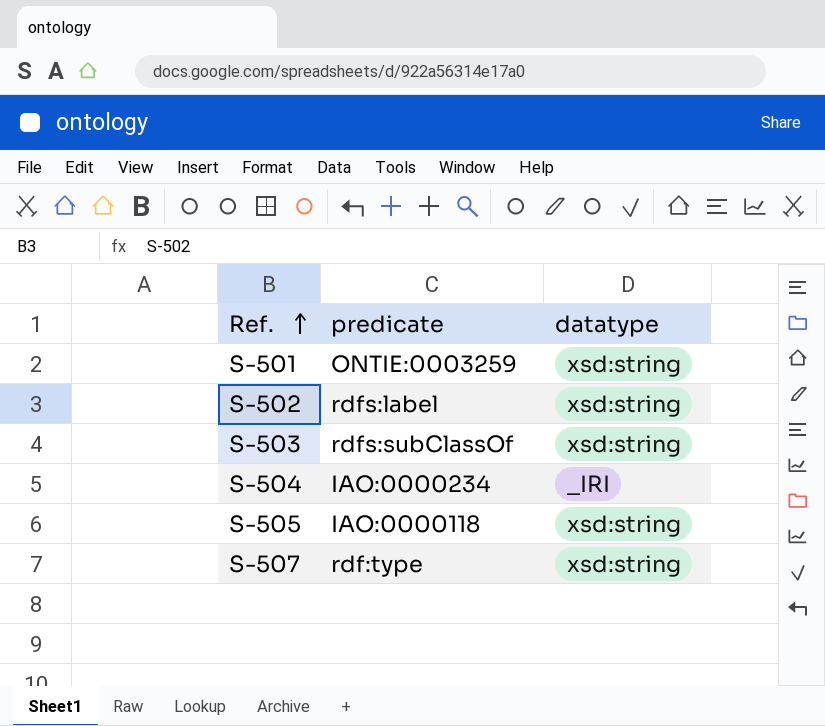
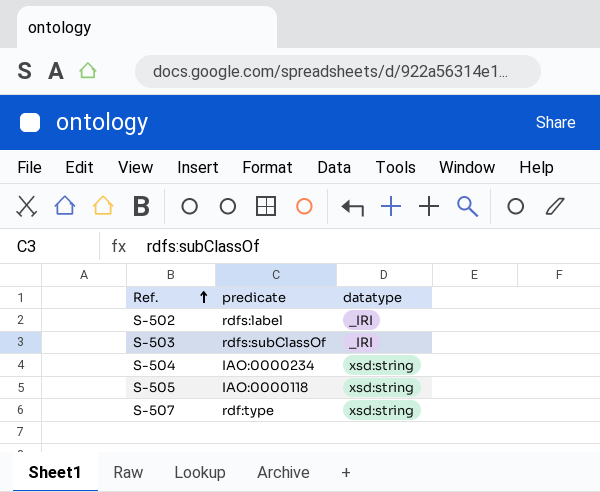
row S-501: ONTIE:0003259 | xsd:string -> none
S-502 | datatype: xsd:string -> _IRI
S-503 | datatype: xsd:string -> _IRI
S-504 | datatype: _IRI -> xsd:string

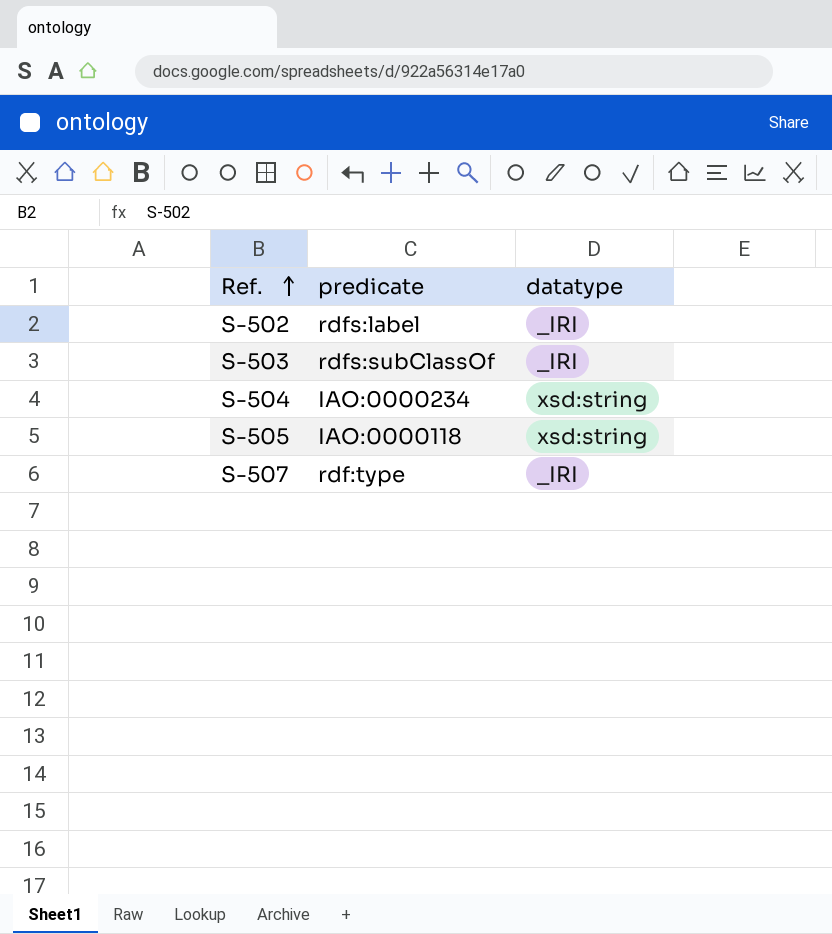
S-507 | datatype: xsd:string -> _IRI

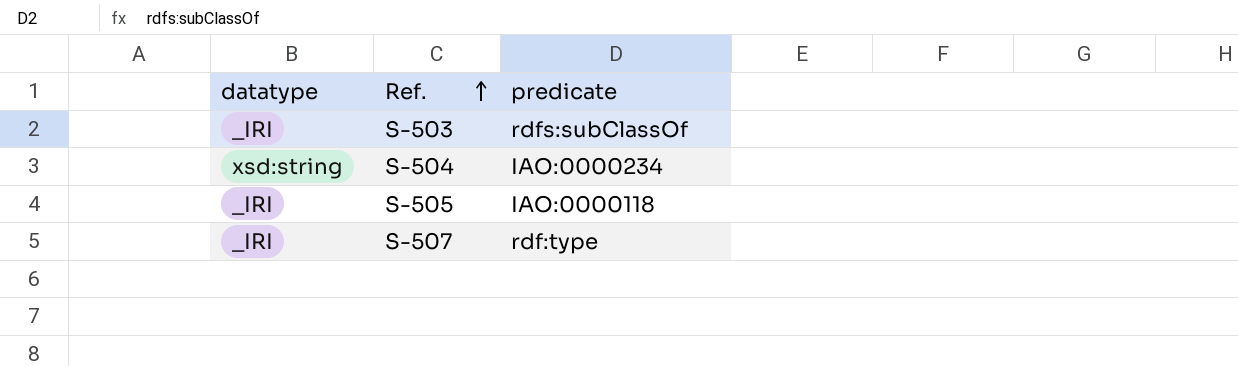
column datatype | position: 3 -> 1
row S-502: rdfs:label | _IRI -> none
S-505 | datatype: xsd:string -> _IRI

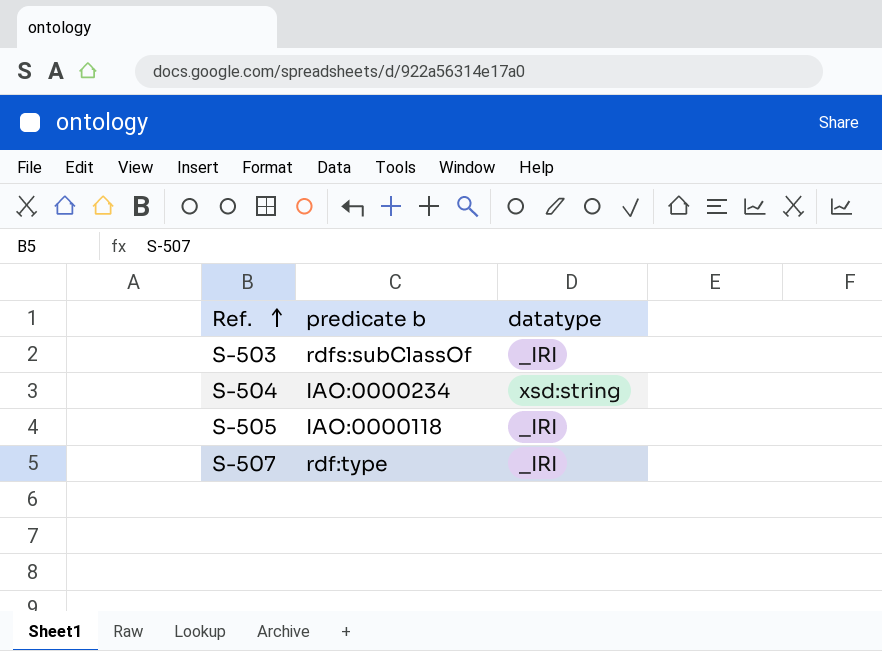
column name: predicate -> predicate b
column datatype | position: 1 -> 3

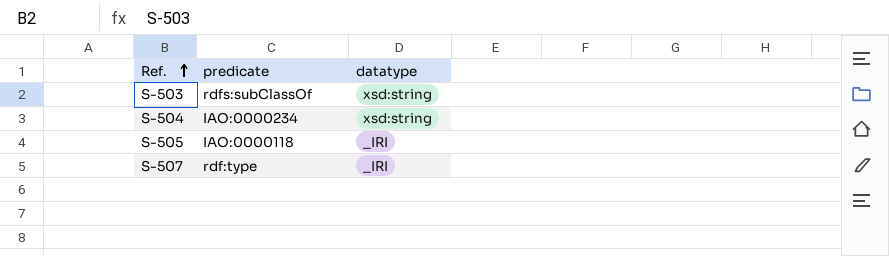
column name: predicate b -> predicate
S-503 | datatype: _IRI -> xsd:string

